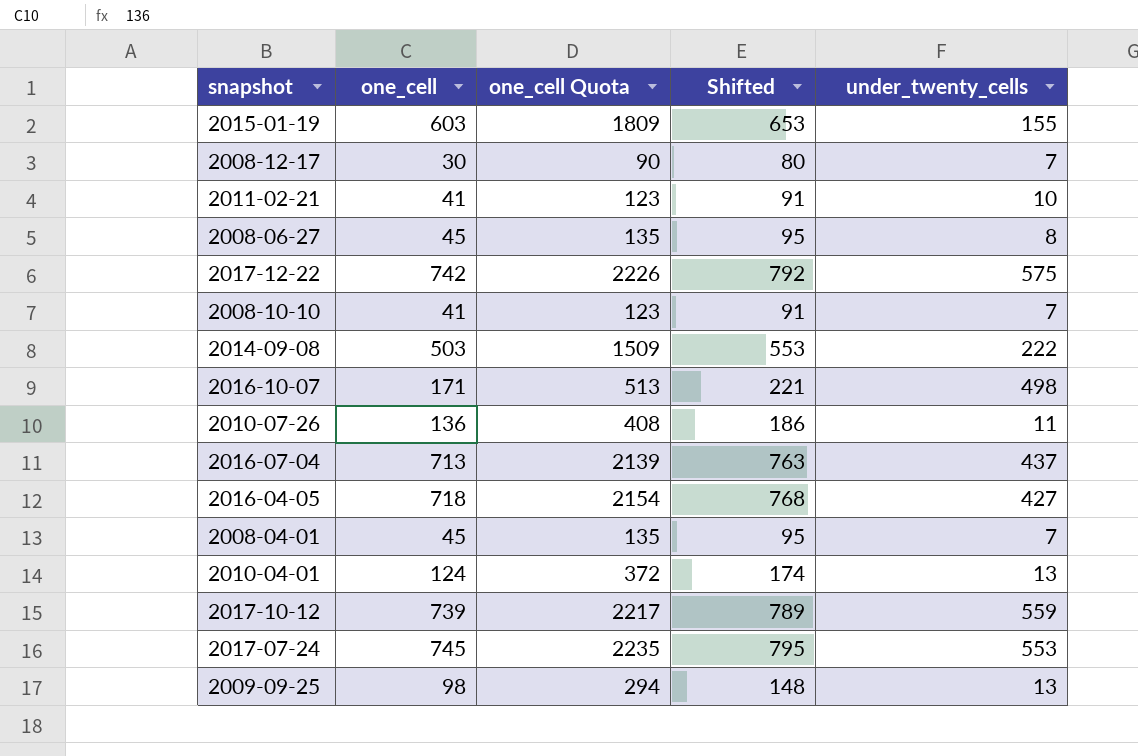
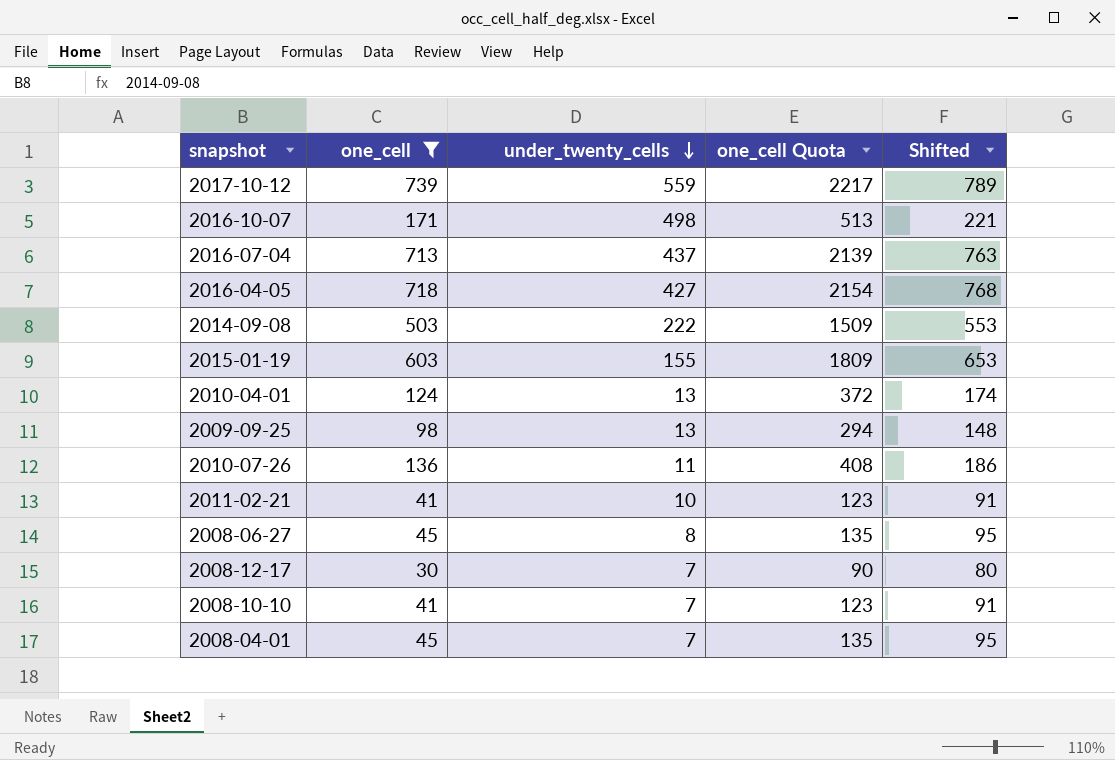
filter: none -> one_cell <= 739
row order: none -> under_twenty_cells descending
column under_twenty_cells | position: 5 -> 3

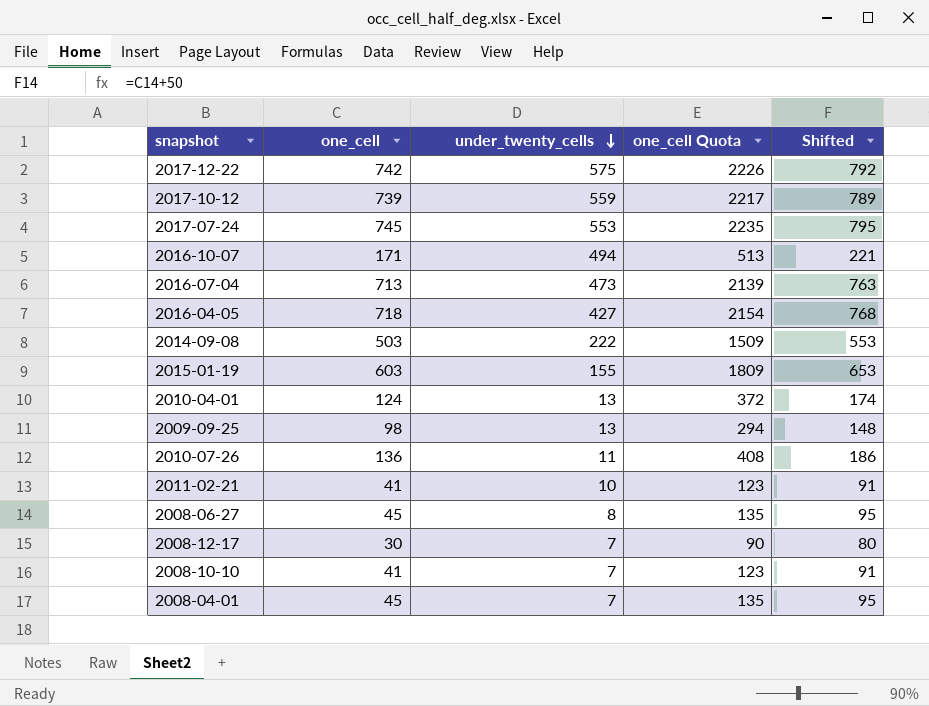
filter: one_cell <= 739 -> none
2016-10-07 | under_twenty_cells: 498 -> 494
2016-07-04 | under_twenty_cells: 437 -> 473

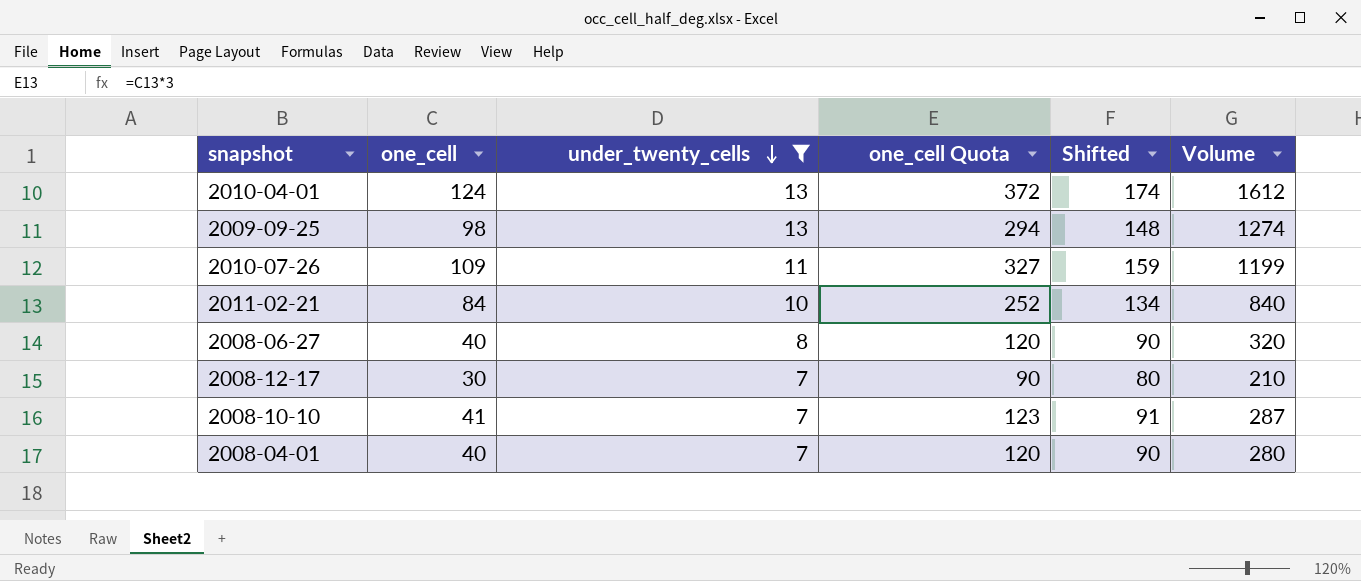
filter: none -> under_twenty_cells <= 13
column Volume | formula: none -> [one_cell] * [under_twenty_cells]
2010-07-26 | one_cell: 136 -> 109
2010-07-26 | one_cell Quota: 408 -> 327
2010-07-26 | Shifted: 186 -> 159
2011-02-21 | one_cell: 41 -> 84
2011-02-21 | one_cell Quota: 123 -> 252
2011-02-21 | Shifted: 91 -> 134
2008-06-27 | one_cell: 45 -> 40
2008-06-27 | one_cell Quota: 135 -> 120
2008-06-27 | Shifted: 95 -> 90
2008-04-01 | one_cell: 45 -> 40
2008-04-01 | one_cell Quota: 135 -> 120
2008-04-01 | Shifted: 95 -> 90

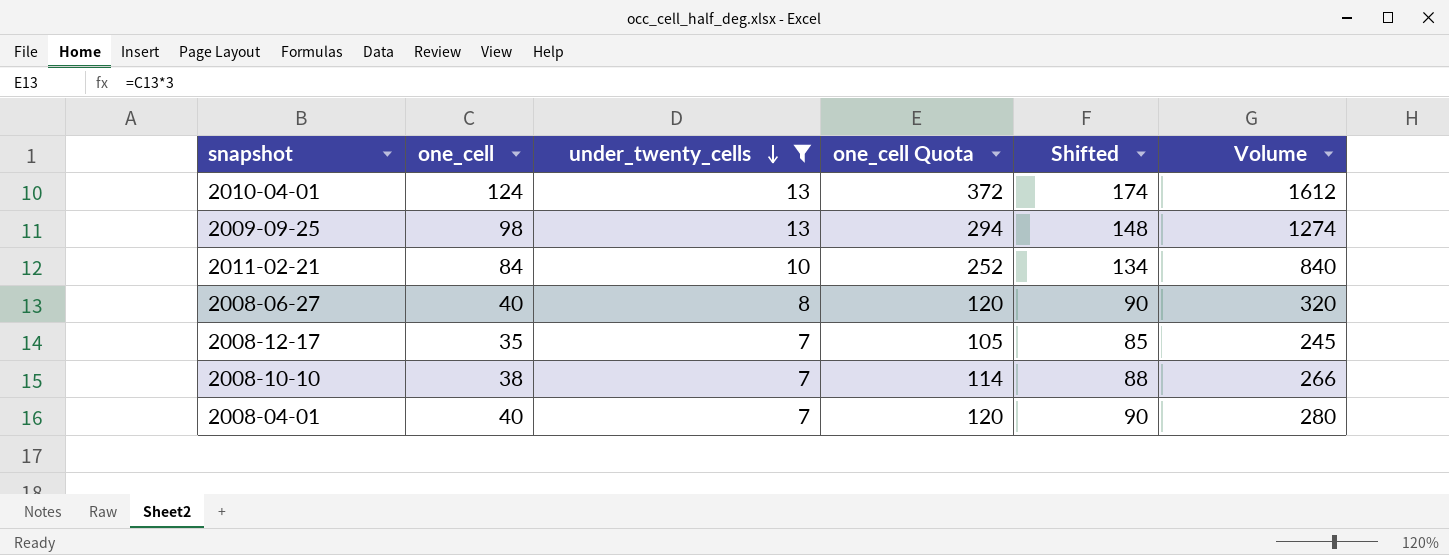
row 2010-07-26: 109 | 11 | 327 | 159 | 1199 -> none
2008-12-17 | one_cell: 30 -> 35
2008-12-17 | one_cell Quota: 90 -> 105
2008-12-17 | Shifted: 80 -> 85
2008-12-17 | Volume: 210 -> 245
2008-10-10 | one_cell: 41 -> 38
2008-10-10 | one_cell Quota: 123 -> 114
2008-10-10 | Shifted: 91 -> 88
2008-10-10 | Volume: 287 -> 266

